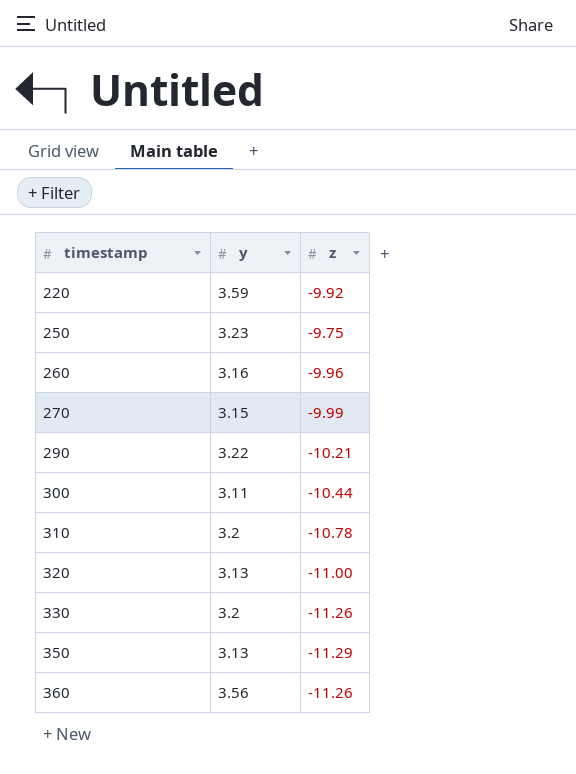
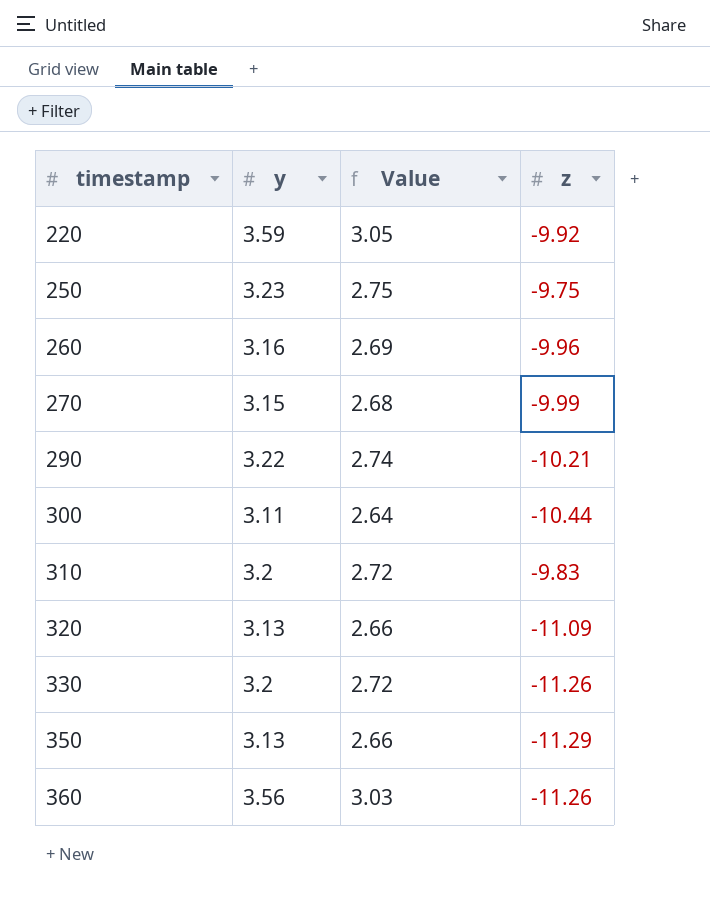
column Value | formula: none -> [y] * 0.85
310 | z: -10.78 -> -9.83
320 | z: -11.00 -> -11.09

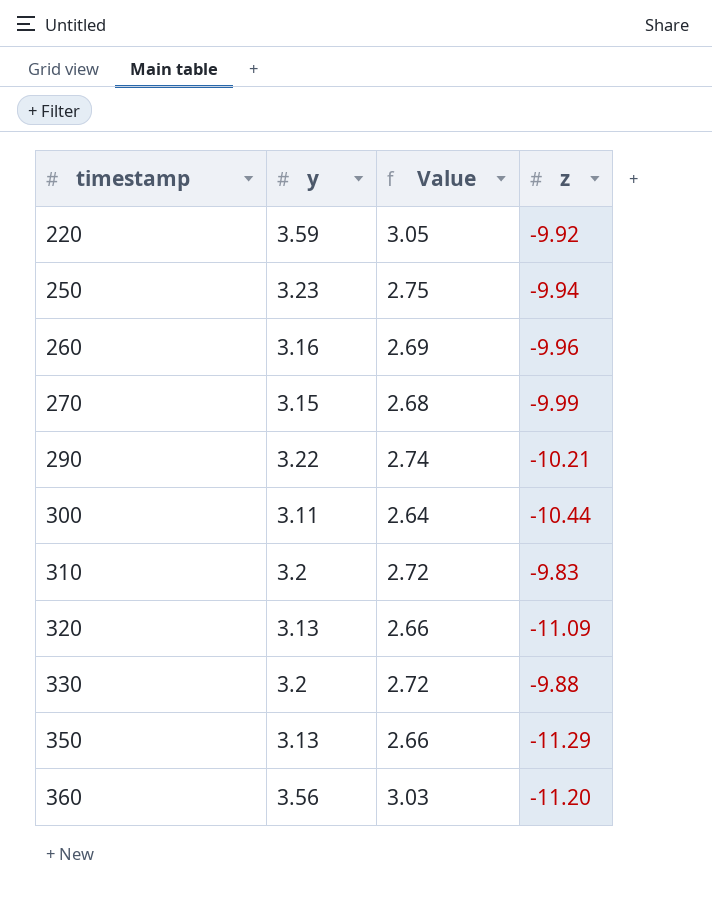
250 | z: -9.75 -> -9.94
330 | z: -11.26 -> -9.88
360 | z: -11.26 -> -11.20

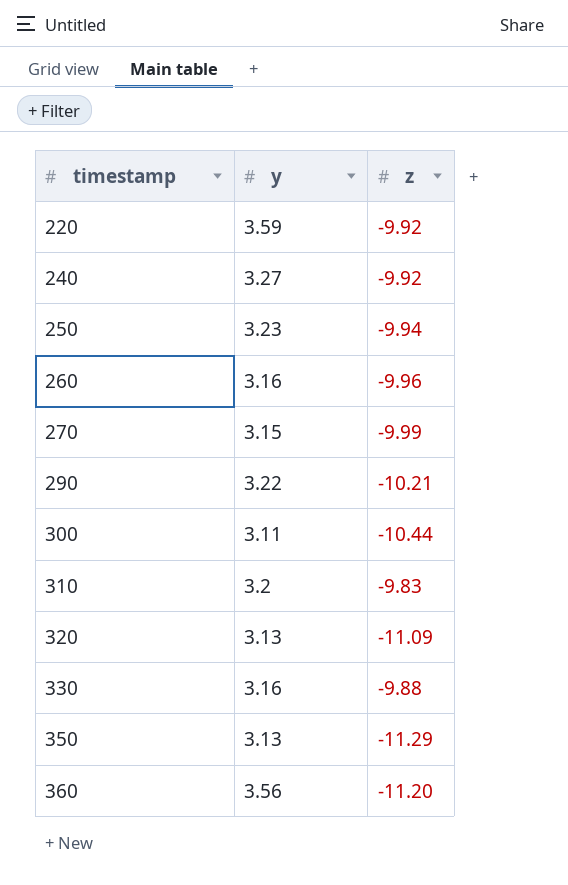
column Value | formula: [y] * 0.85 -> none
row 240: none -> 3.27 | -9.92
330 | y: 3.2 -> 3.16

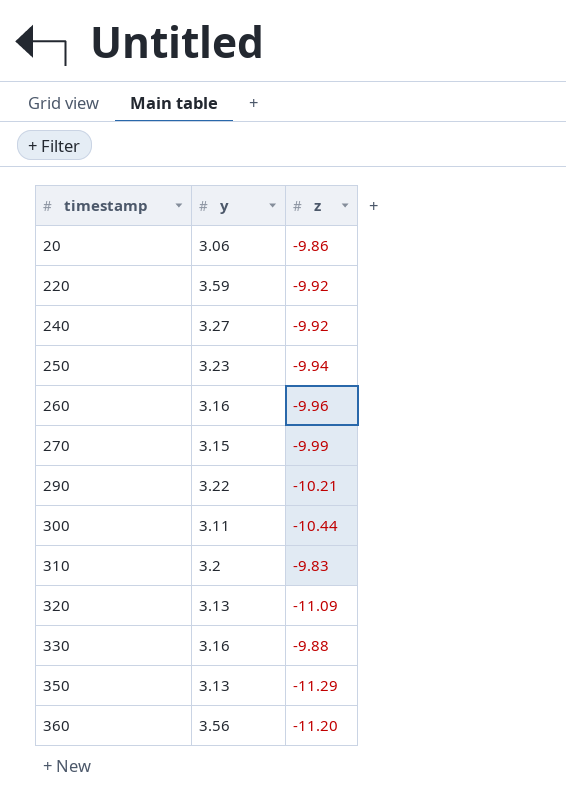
row 20: none -> 3.06 | -9.86

